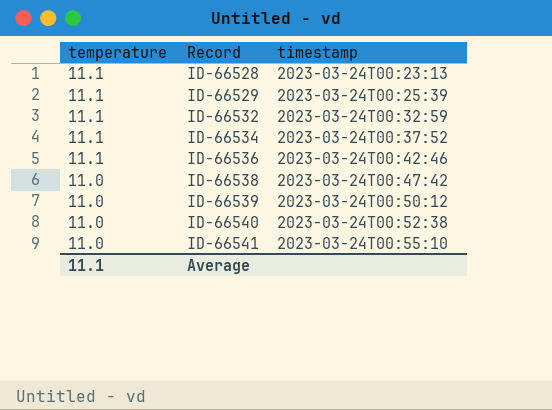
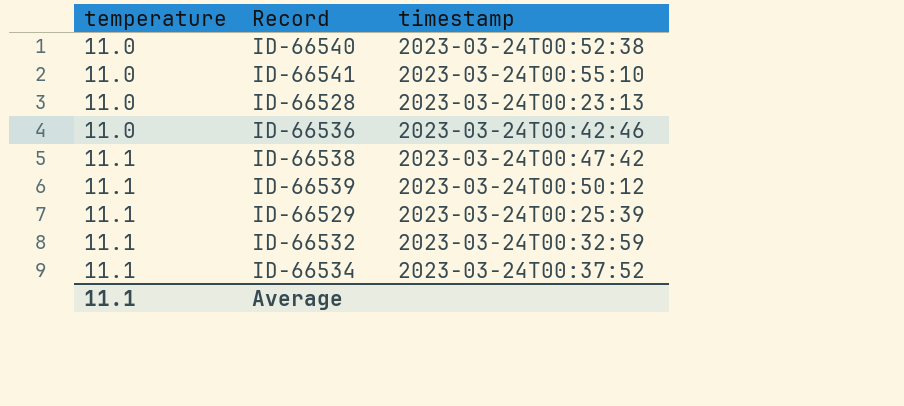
row order: temperature descending -> temperature ascending
ID-66528 | temperature: 11.1 -> 11.0
ID-66536 | temperature: 11.1 -> 11.0
ID-66538 | temperature: 11.0 -> 11.1
ID-66539 | temperature: 11.0 -> 11.1

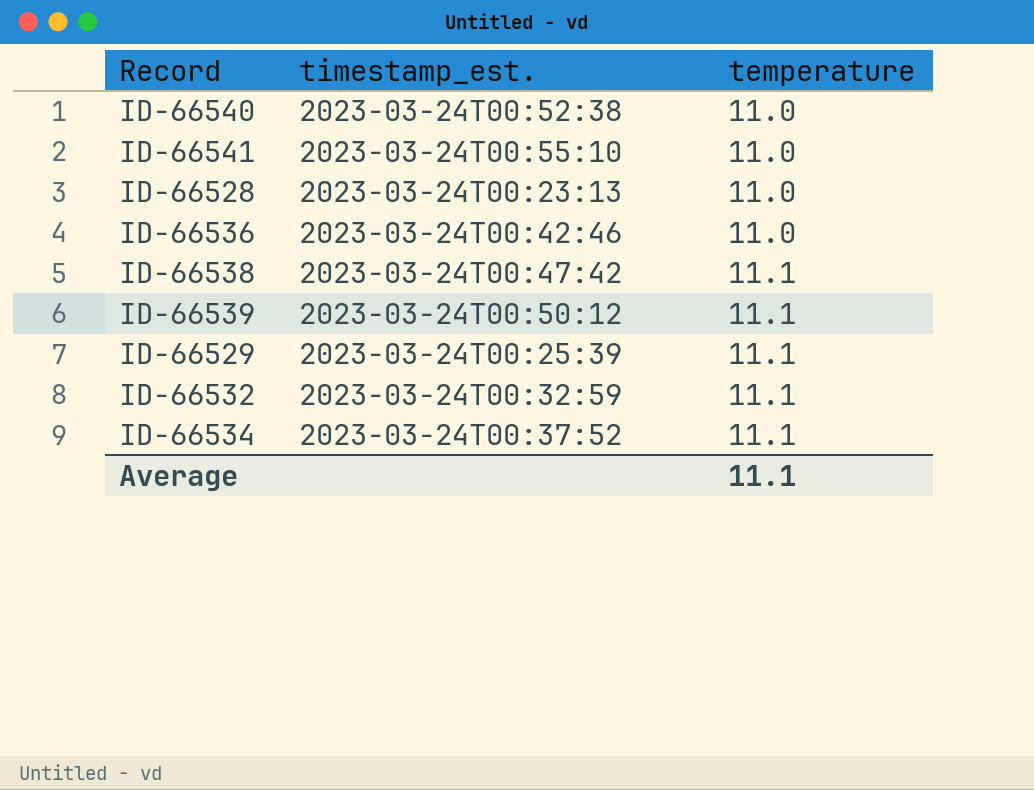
column name: timestamp -> timestamp_est.
column temperature | position: 1 -> 3

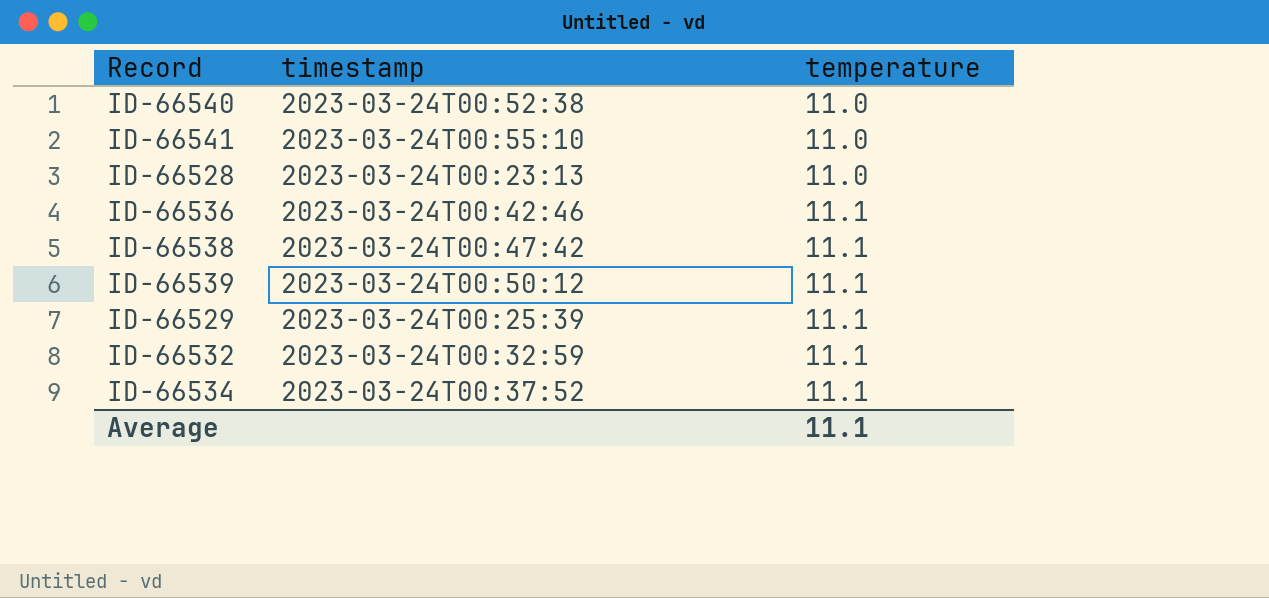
column name: timestamp_est. -> timestamp
ID-66536 | temperature: 11.0 -> 11.1

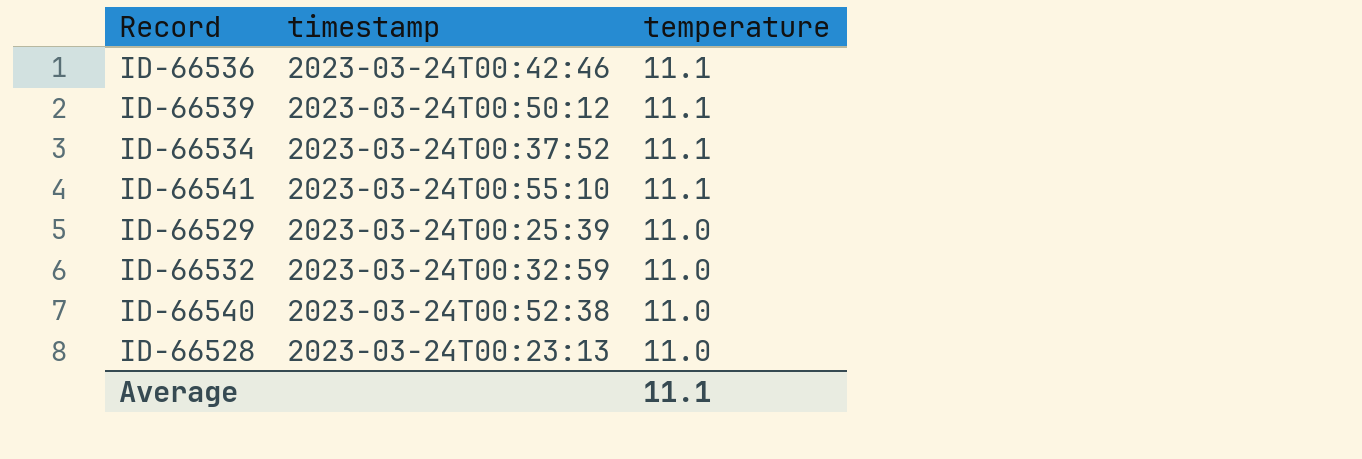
row order: temperature ascending -> temperature descending
row ID-66538: 2023-03-24T00:47:42 | 11.1 -> none
ID-66541 | temperature: 11.0 -> 11.1
ID-66529 | temperature: 11.1 -> 11.0
ID-66532 | temperature: 11.1 -> 11.0

